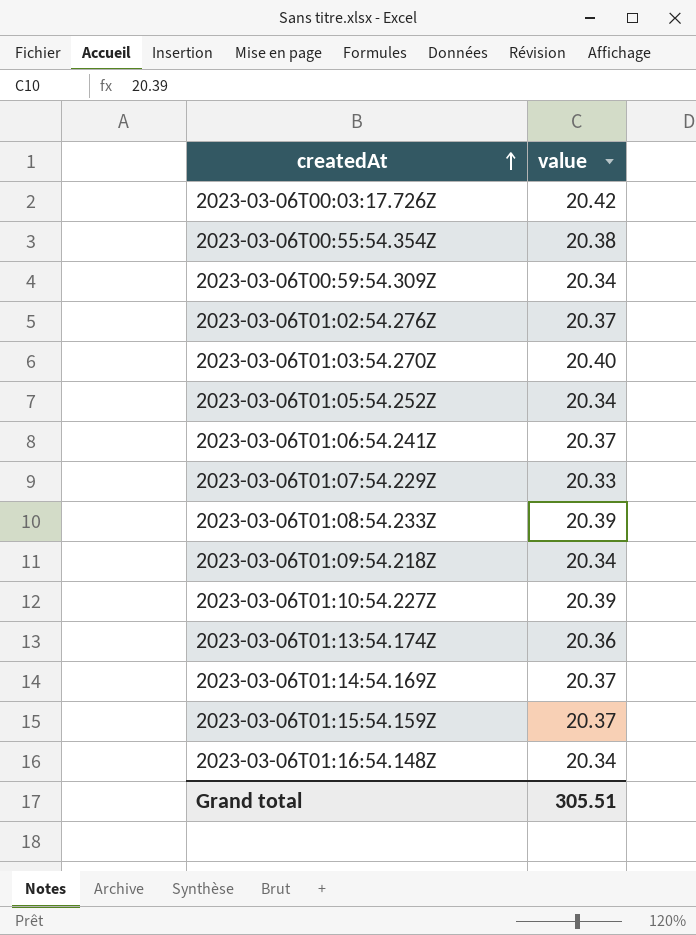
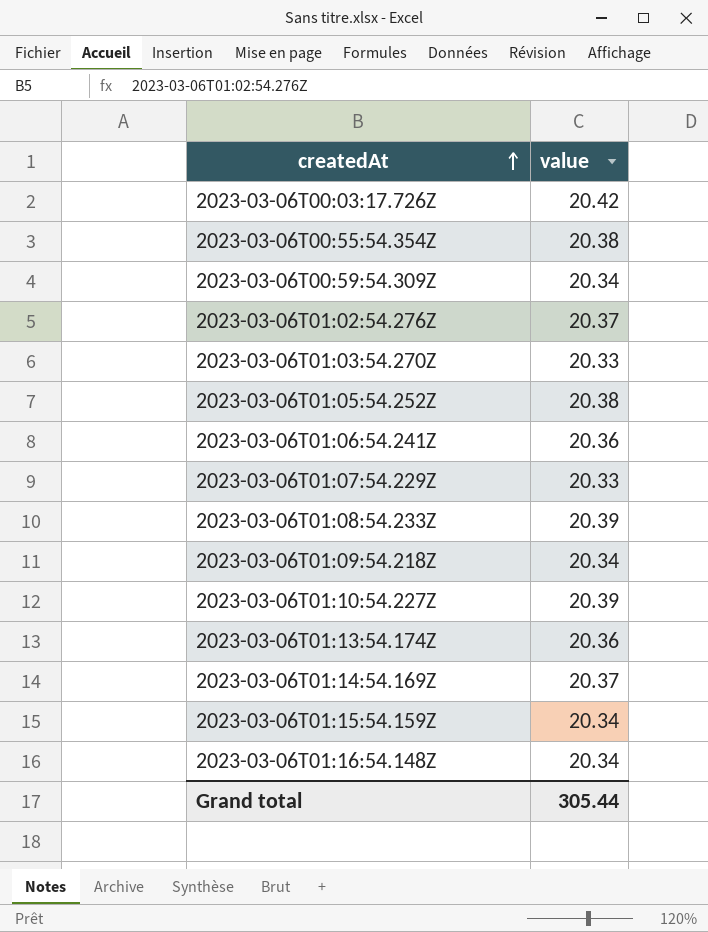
2023-03-06T01:03:54.270Z | value: 20.40 -> 20.33
2023-03-06T01:05:54.252Z | value: 20.34 -> 20.38
2023-03-06T01:06:54.241Z | value: 20.37 -> 20.36
2023-03-06T01:15:54.159Z | value: 20.37 -> 20.34
Grand total | value: 305.51 -> 305.44

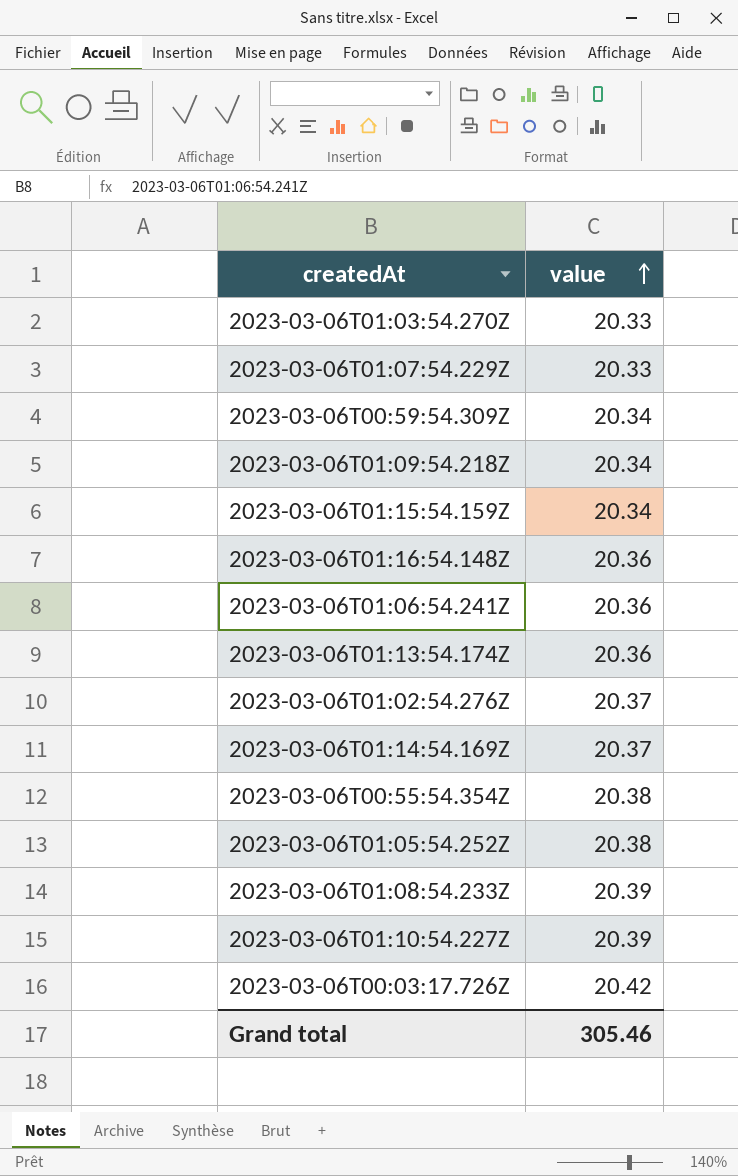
row order: createdAt ascending -> value ascending
2023-03-06T01:16:54.148Z | value: 20.34 -> 20.36
Grand total | value: 305.44 -> 305.46

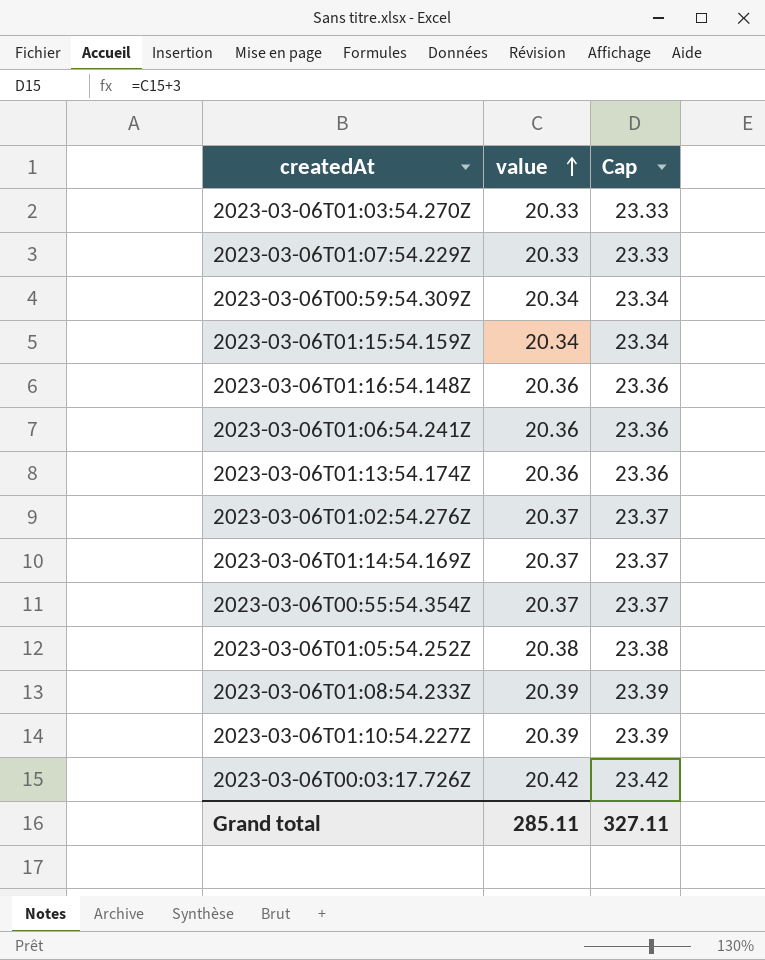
column Cap | formula: none -> [value] + 3
row 2023-03-06T01:09:54.218Z: 20.34 -> none
2023-03-06T00:55:54.354Z | value: 20.38 -> 20.37
Grand total | value: 305.46 -> 285.11

